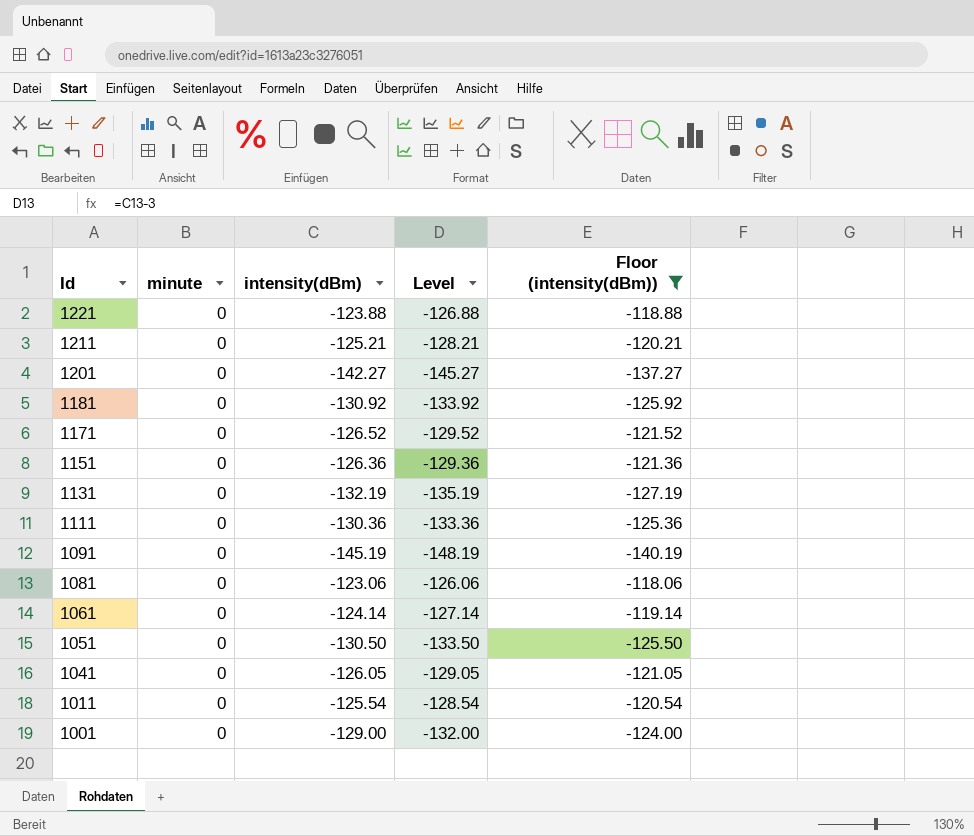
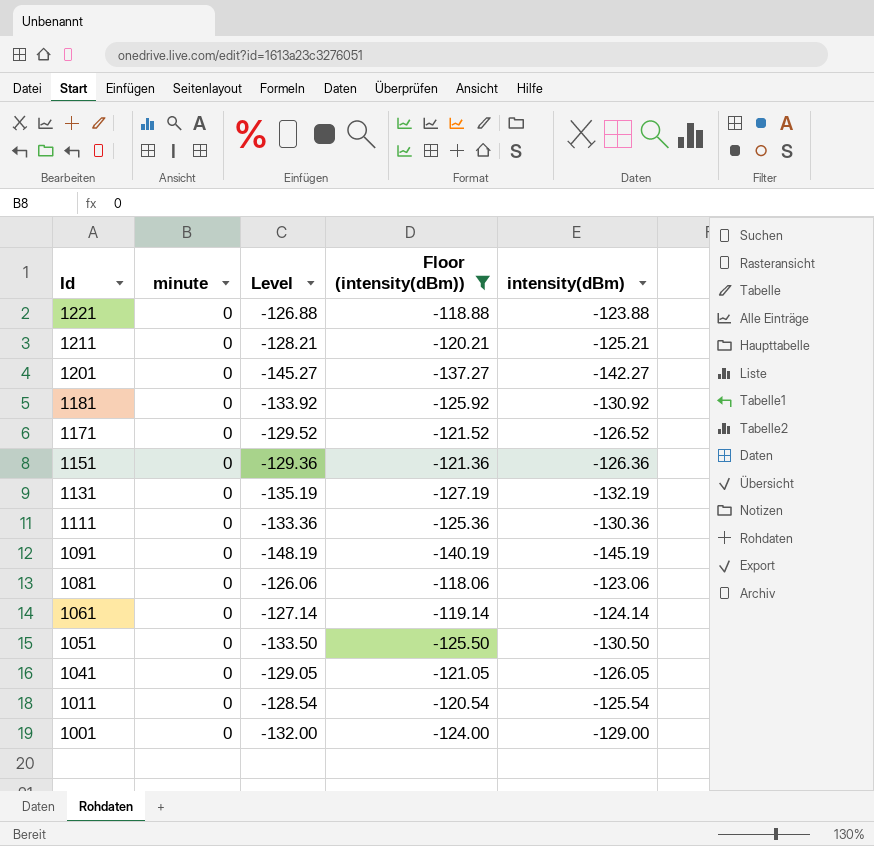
column intensity(dBm) | position: 3 -> 5

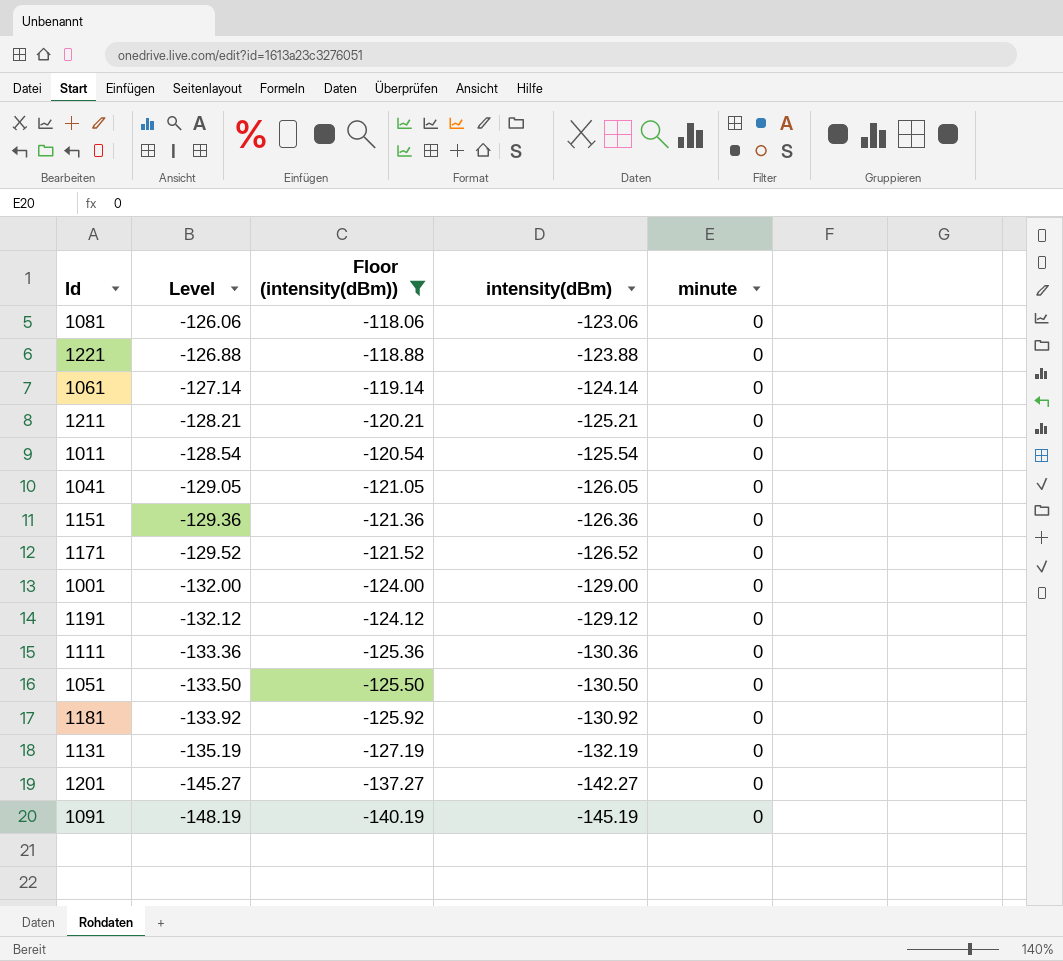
row order: Id descending -> Level descending
column minute | position: 2 -> 5
row 1191: none -> -132.12 | -124.12 | -129.12 | 0

